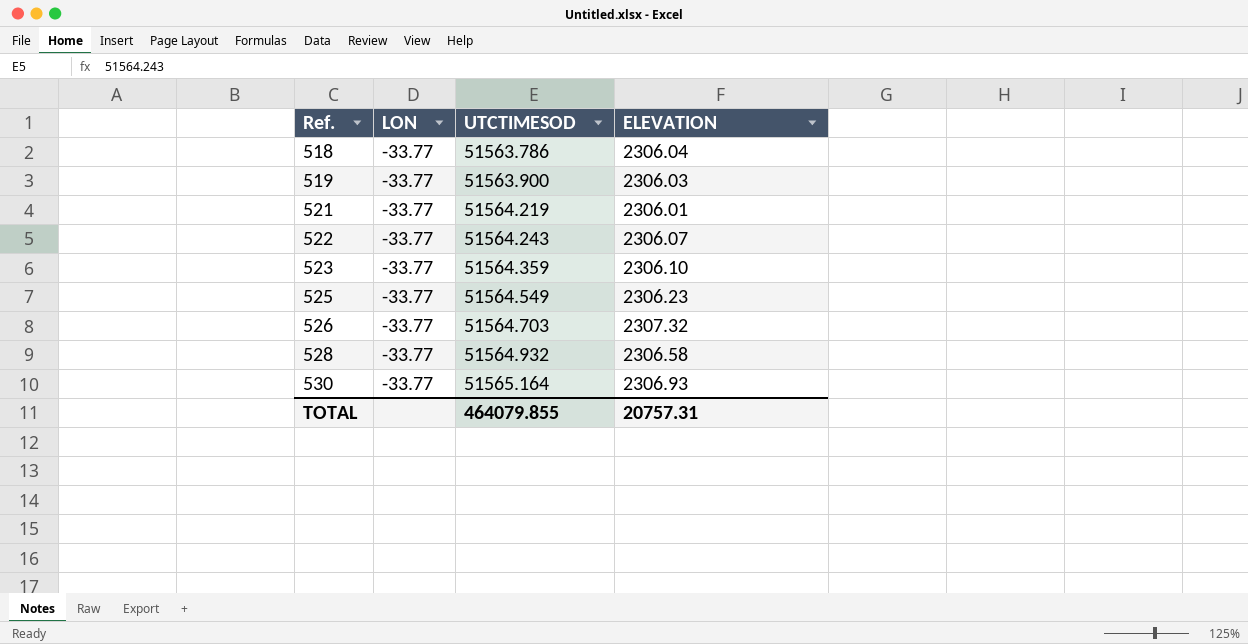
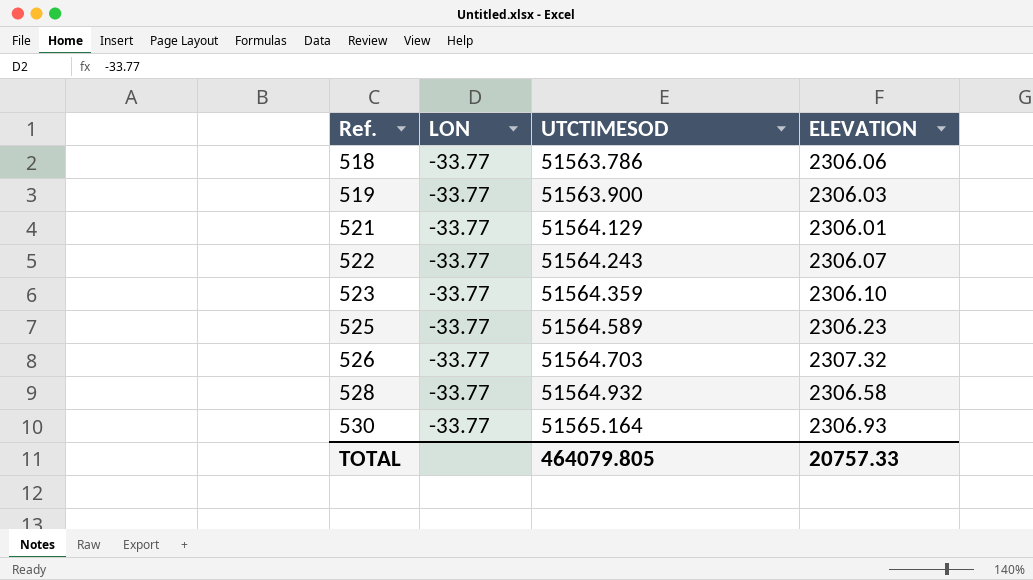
518 | ELEVATION: 2306.04 -> 2306.06
521 | UTCTIMESOD: 51564.219 -> 51564.129
525 | UTCTIMESOD: 51564.549 -> 51564.589
TOTAL | UTCTIMESOD: 464079.855 -> 464079.805
TOTAL | ELEVATION: 20757.31 -> 20757.33

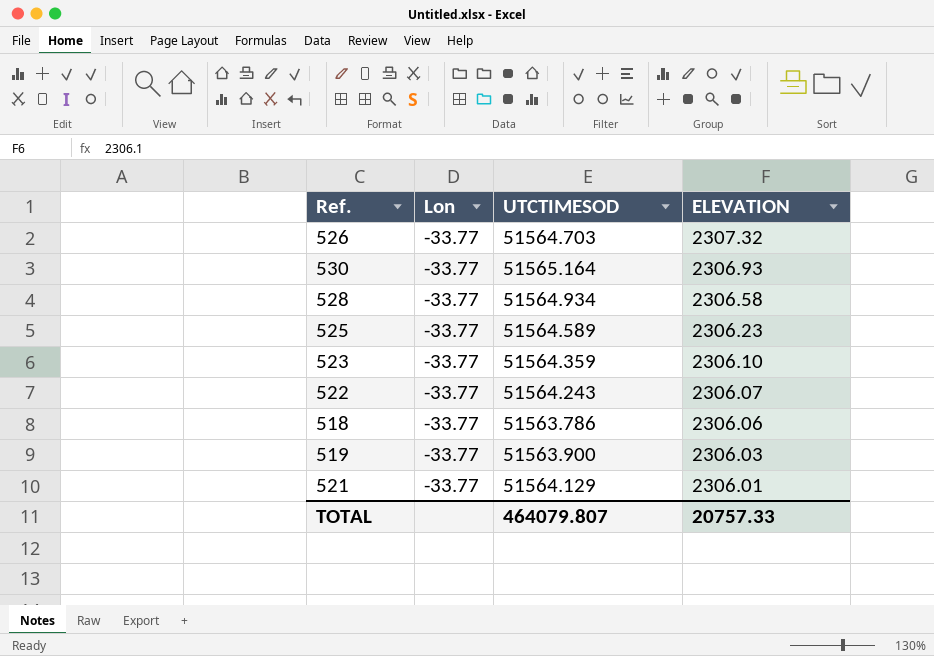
row order: Ref. ascending -> ELEVATION descending
column name: LON -> Lon
528 | UTCTIMESOD: 51564.932 -> 51564.934
TOTAL | UTCTIMESOD: 464079.805 -> 464079.807

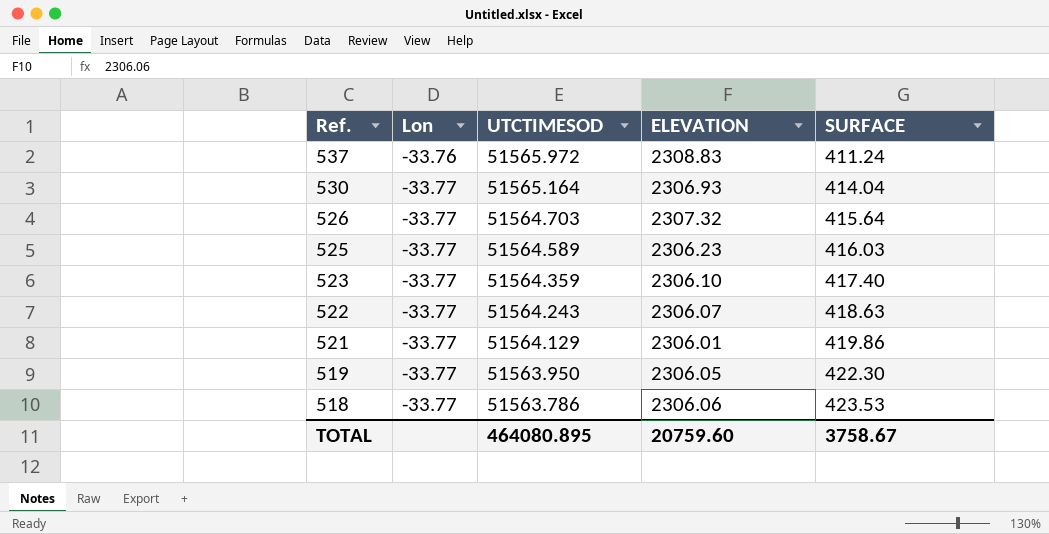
row order: ELEVATION descending -> Ref. descending
column SURFACE | position: none -> 5
row 528: -33.77 | 51564.934 | 2306.58 -> none
row 537: none -> -33.76 | 51565.972 | 2308.83 | 411.24
519 | UTCTIMESOD: 51563.900 -> 51563.950
519 | ELEVATION: 2306.03 -> 2306.05
TOTAL | UTCTIMESOD: 464079.807 -> 464080.895
TOTAL | ELEVATION: 20757.33 -> 20759.60

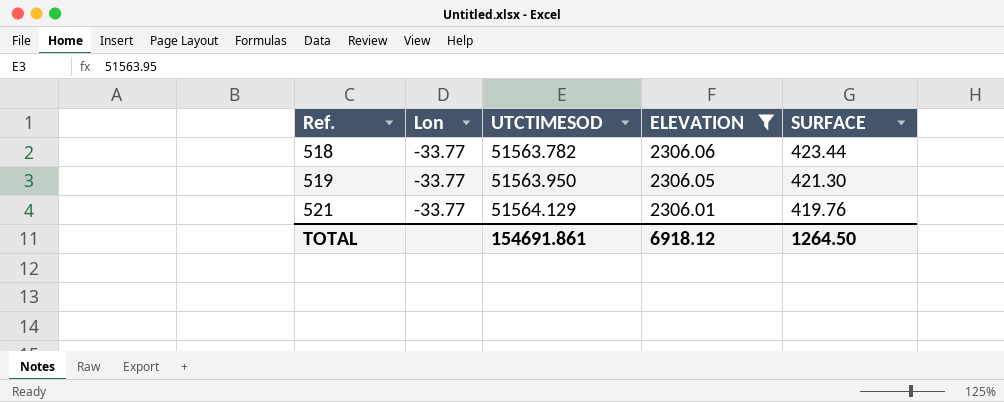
filter: none -> ELEVATION <= 2306.06
row order: Ref. descending -> Ref. ascending
518 | UTCTIMESOD: 51563.786 -> 51563.782
518 | SURFACE: 423.53 -> 423.44
519 | SURFACE: 422.30 -> 421.30
521 | SURFACE: 419.86 -> 419.76
TOTAL | UTCTIMESOD: 464080.895 -> 154691.861
TOTAL | ELEVATION: 20759.60 -> 6918.12
TOTAL | SURFACE: 3758.67 -> 1264.50

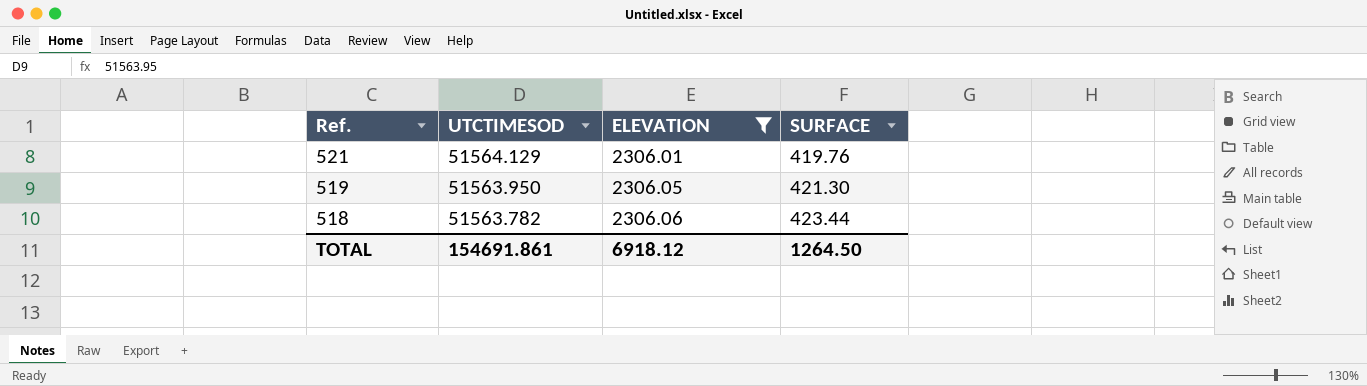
row order: Ref. ascending -> Ref. descending
column Lon | position: 2 -> none

